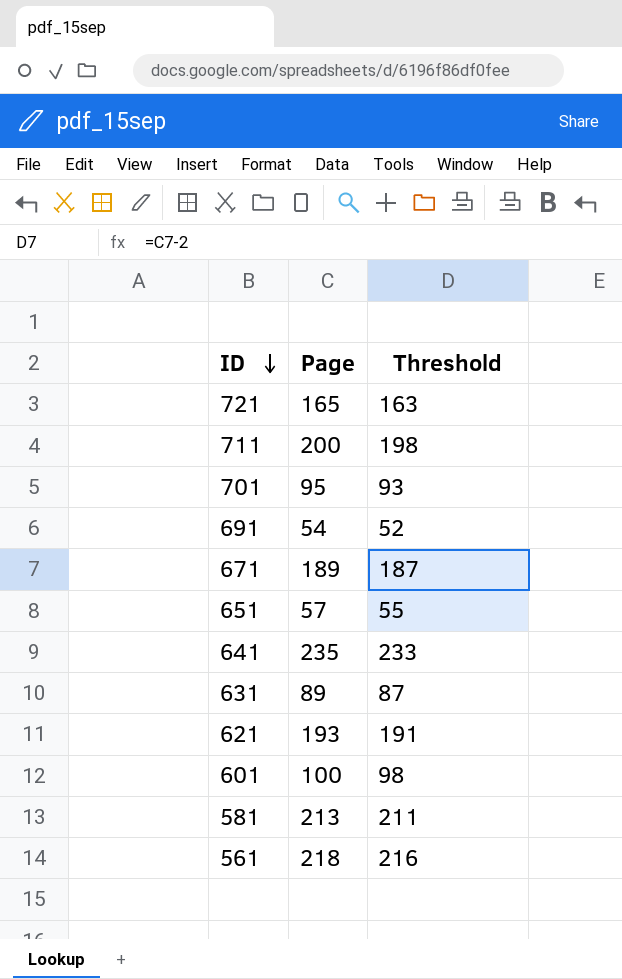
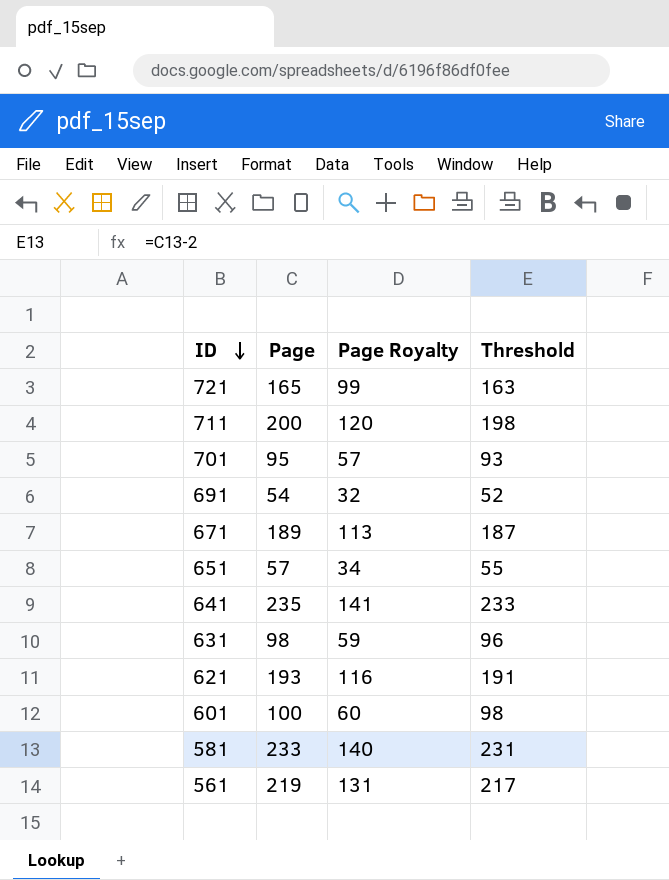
column Page Royalty | formula: none -> [Page] * 0.6
631 | Page: 89 -> 98
631 | Threshold: 87 -> 96
581 | Page: 213 -> 233
581 | Threshold: 211 -> 231
561 | Page: 218 -> 219
561 | Threshold: 216 -> 217

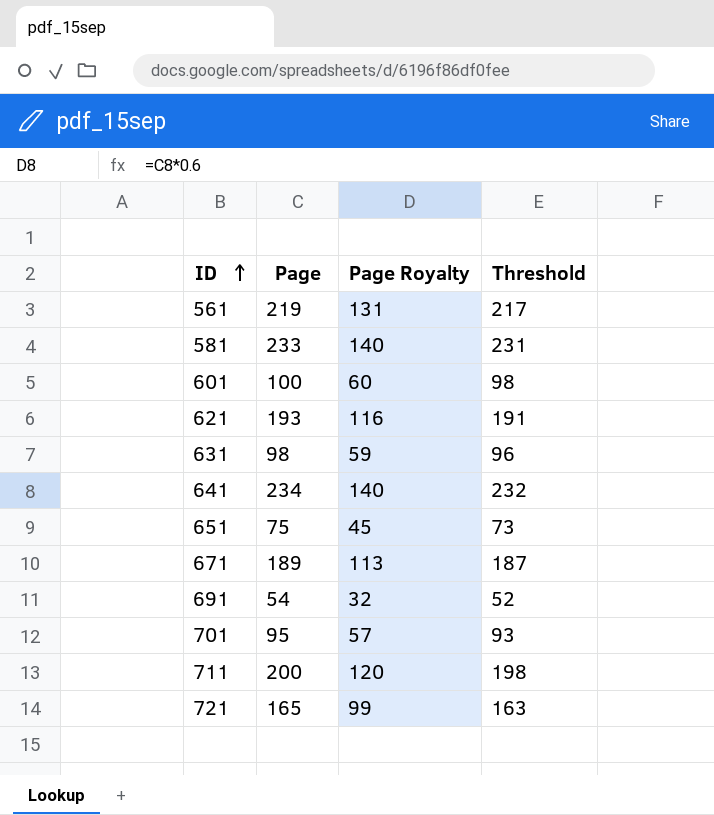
row order: ID descending -> ID ascending
641 | Page: 235 -> 234
641 | Page Royalty: 141 -> 140
641 | Threshold: 233 -> 232
651 | Page: 57 -> 75
651 | Page Royalty: 34 -> 45
651 | Threshold: 55 -> 73

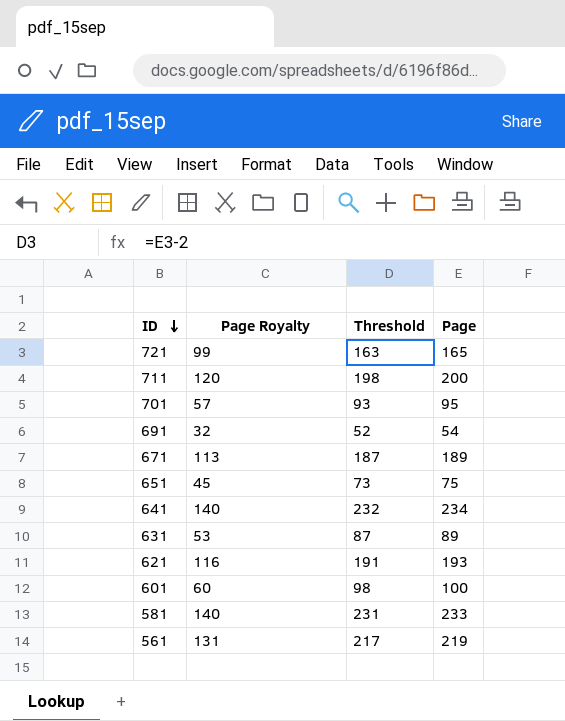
row order: ID ascending -> ID descending
column Page | position: 2 -> 4
631 | Page Royalty: 59 -> 53
631 | Threshold: 96 -> 87
631 | Page: 98 -> 89

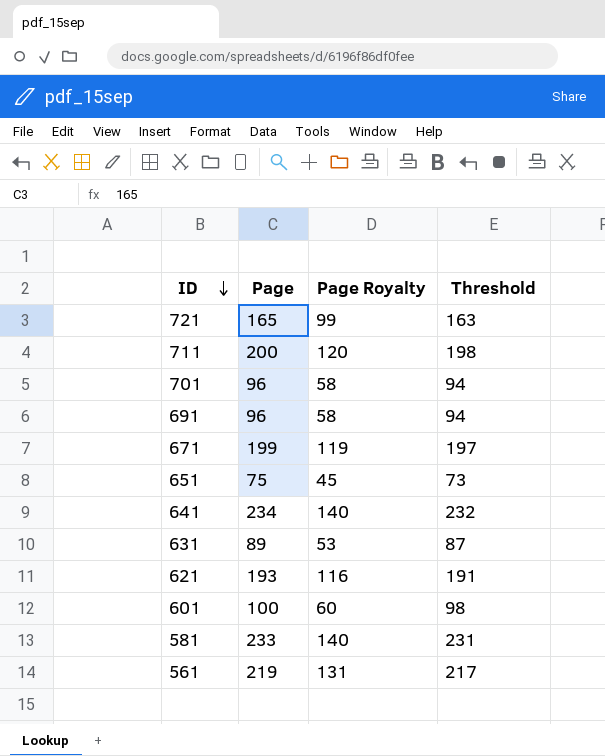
column Page | position: 4 -> 2
701 | Page: 95 -> 96
701 | Page Royalty: 57 -> 58
701 | Threshold: 93 -> 94
691 | Page: 54 -> 96
691 | Page Royalty: 32 -> 58
691 | Threshold: 52 -> 94
671 | Page: 189 -> 199
671 | Page Royalty: 113 -> 119
671 | Threshold: 187 -> 197

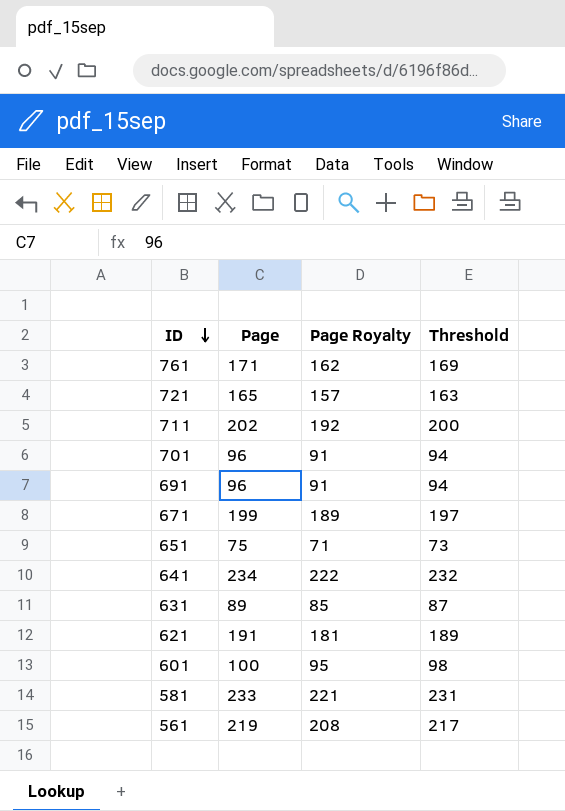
column Page Royalty | formula: [Page] * 0.6 -> [Page] * 0.95
row 761: none -> 171 | 162 | 169
711 | Page: 200 -> 202
711 | Threshold: 198 -> 200
621 | Page: 193 -> 191
621 | Threshold: 191 -> 189

